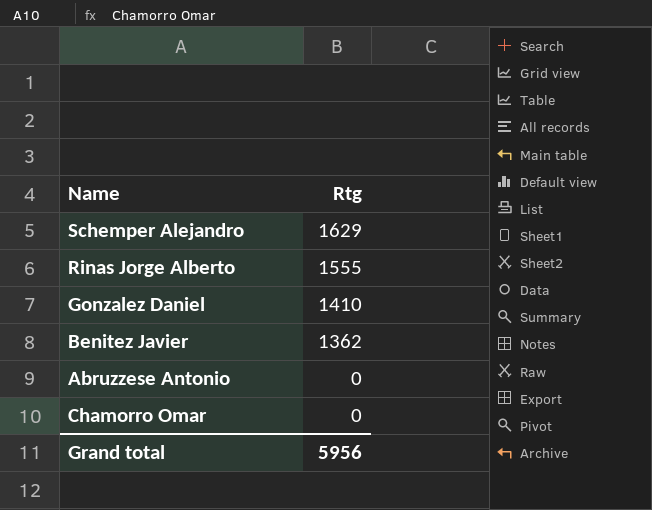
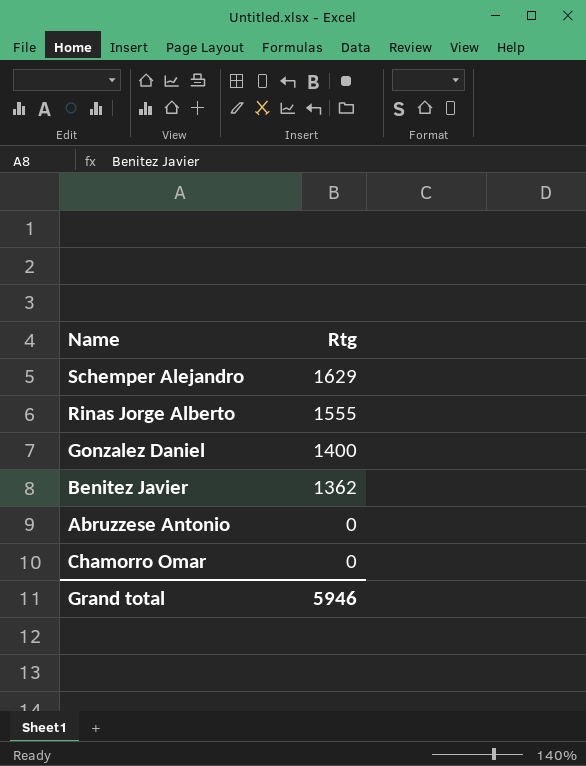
Gonzalez Daniel | Rtg: 1410 -> 1400
Grand total | Rtg: 5956 -> 5946

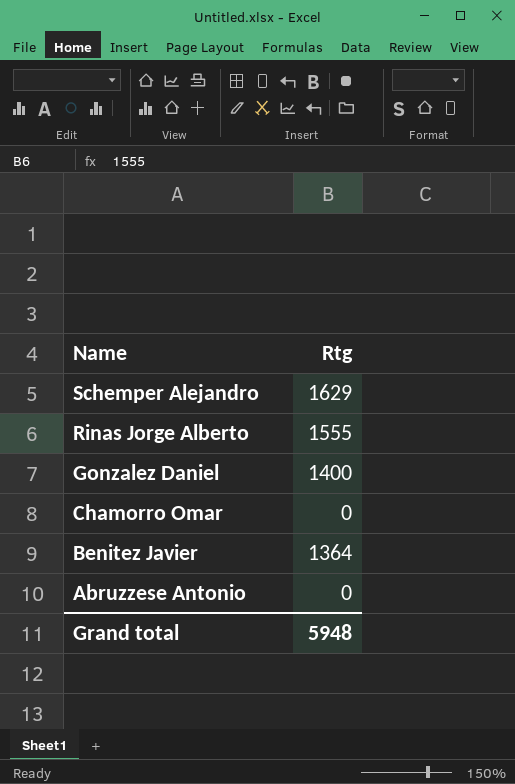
row order: Rtg descending -> Name descending
Benitez Javier | Rtg: 1362 -> 1364
Grand total | Rtg: 5946 -> 5948

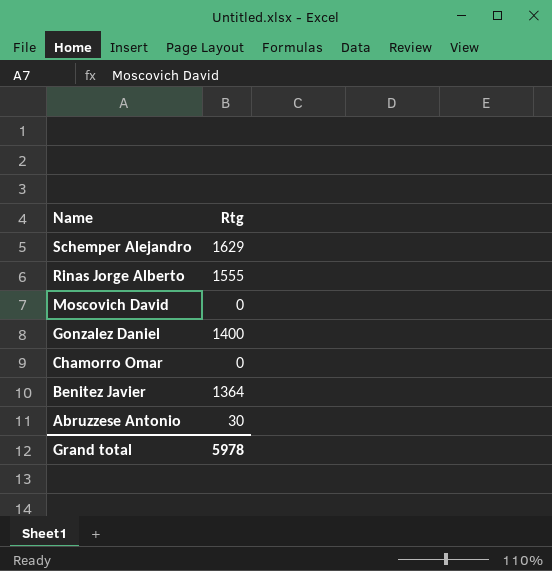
row Moscovich David: none -> 0
Abruzzese Antonio | Rtg: 0 -> 30
Grand total | Rtg: 5948 -> 5978

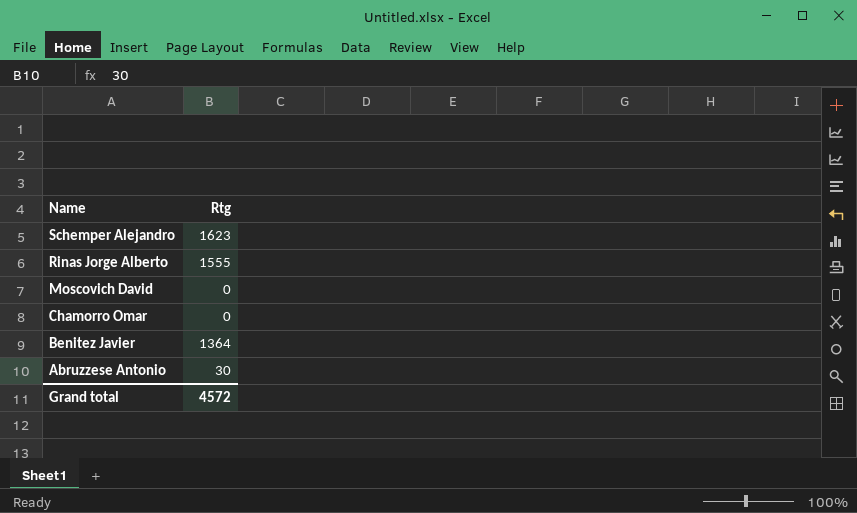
row Gonzalez Daniel: 1400 -> none
Schemper Alejandro | Rtg: 1629 -> 1623
Grand total | Rtg: 5978 -> 4572

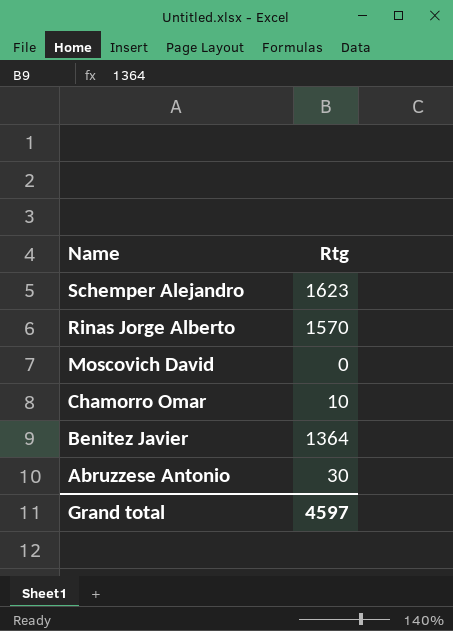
Rinas Jorge Alberto | Rtg: 1555 -> 1570
Chamorro Omar | Rtg: 0 -> 10
Grand total | Rtg: 4572 -> 4597

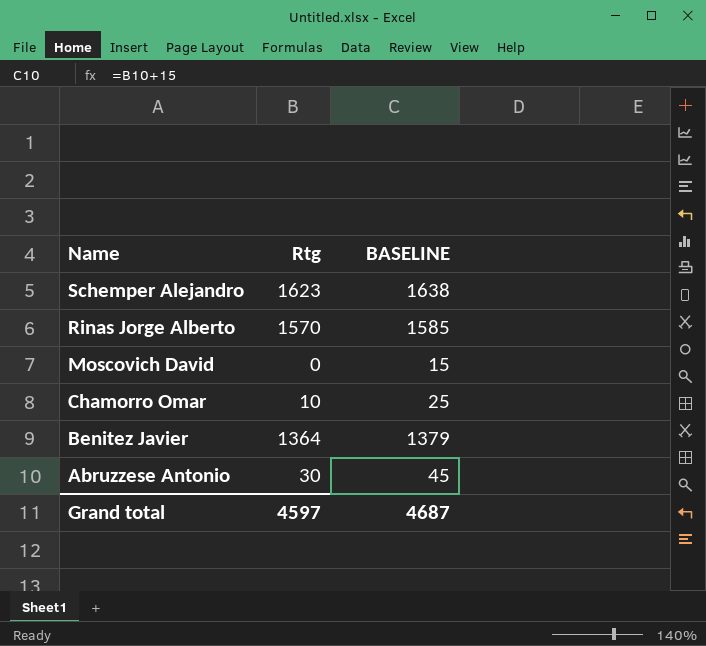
column BASELINE | formula: none -> [Rtg] + 15

